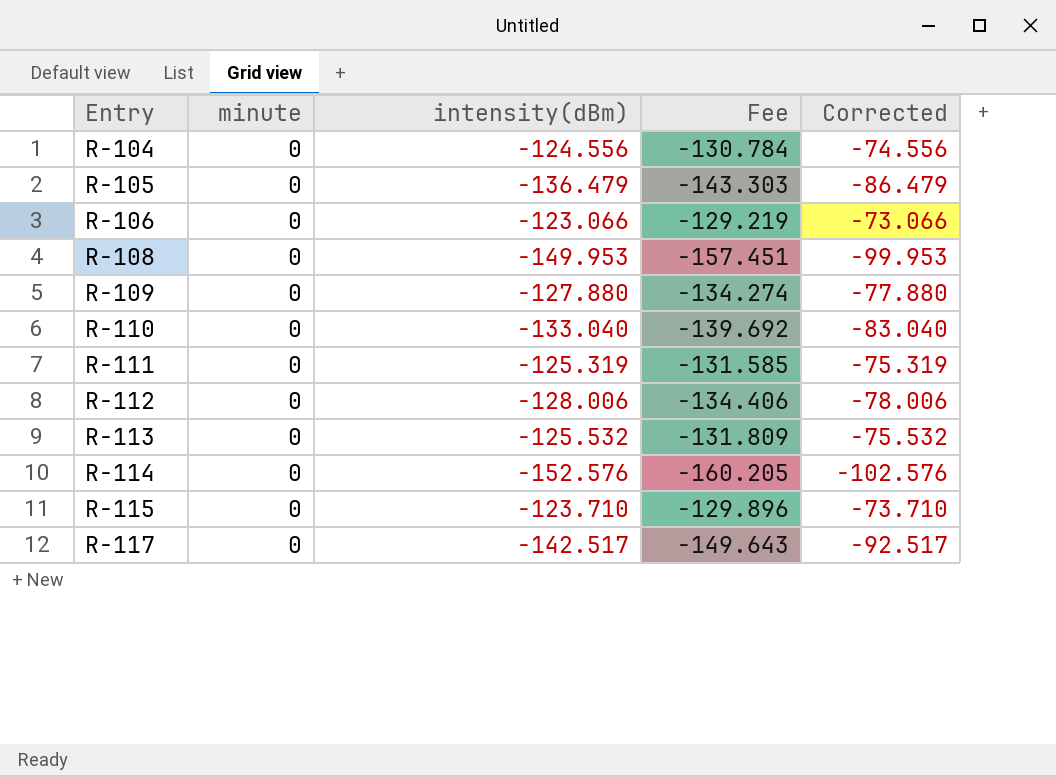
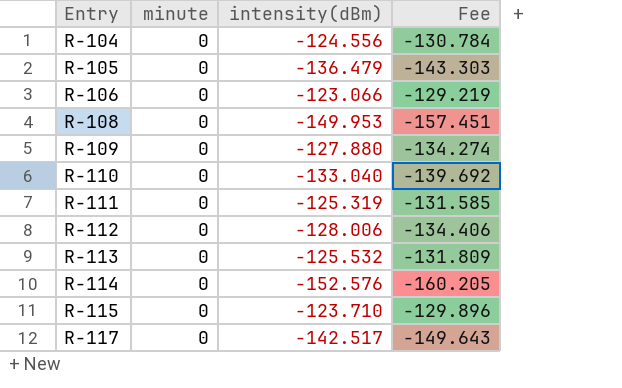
column Corrected | formula: [intensity(dBm)] + 50 -> none

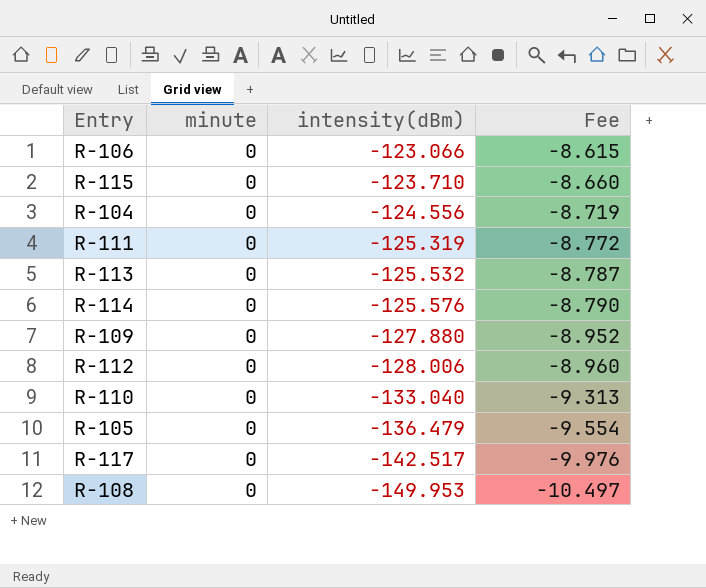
row order: Entry ascending -> intensity(dBm) descending
column Fee | formula: [intensity(dBm)] * 1.05 -> [intensity(dBm)] * 0.07
R-114 | intensity(dBm): -152.576 -> -125.576

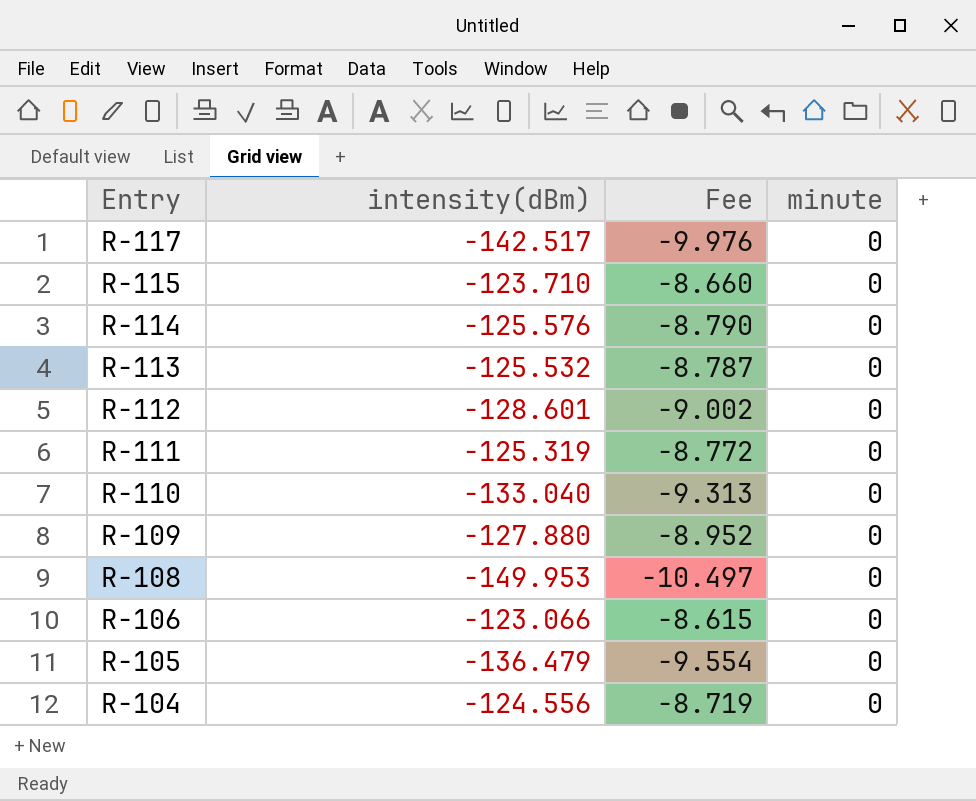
row order: intensity(dBm) descending -> Entry descending
column minute | position: 2 -> 4
R-112 | intensity(dBm): -128.006 -> -128.601
R-112 | Fee: -8.960 -> -9.002

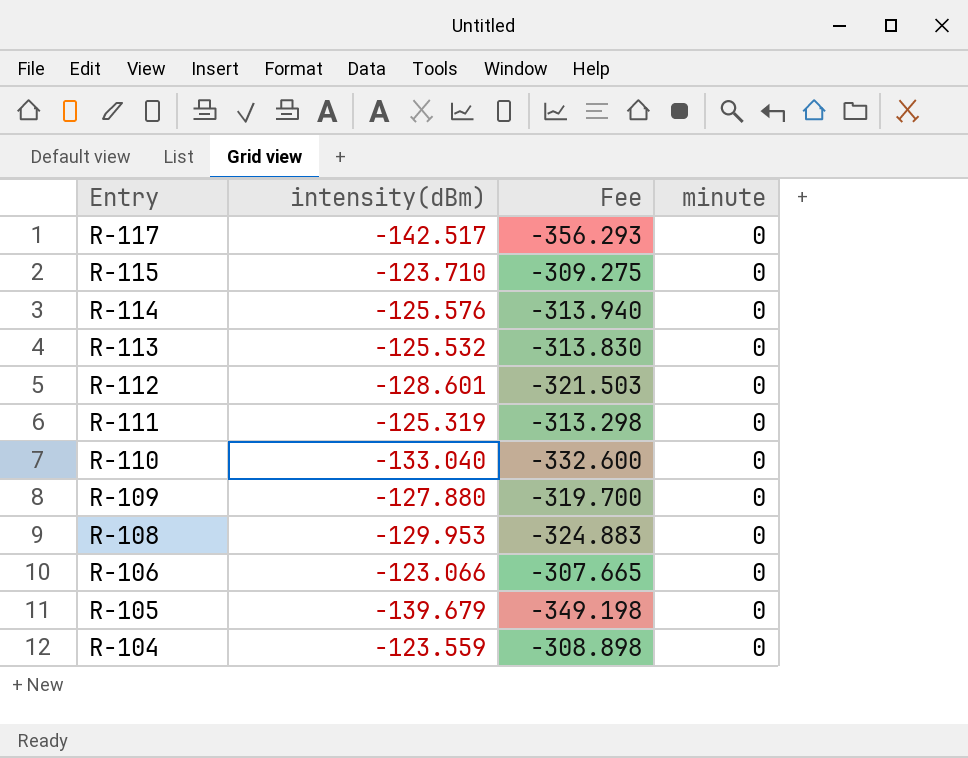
column Fee | formula: [intensity(dBm)] * 0.07 -> [intensity(dBm)] * 2.5
R-108 | intensity(dBm): -149.953 -> -129.953
R-105 | intensity(dBm): -136.479 -> -139.679
R-104 | intensity(dBm): -124.556 -> -123.559

